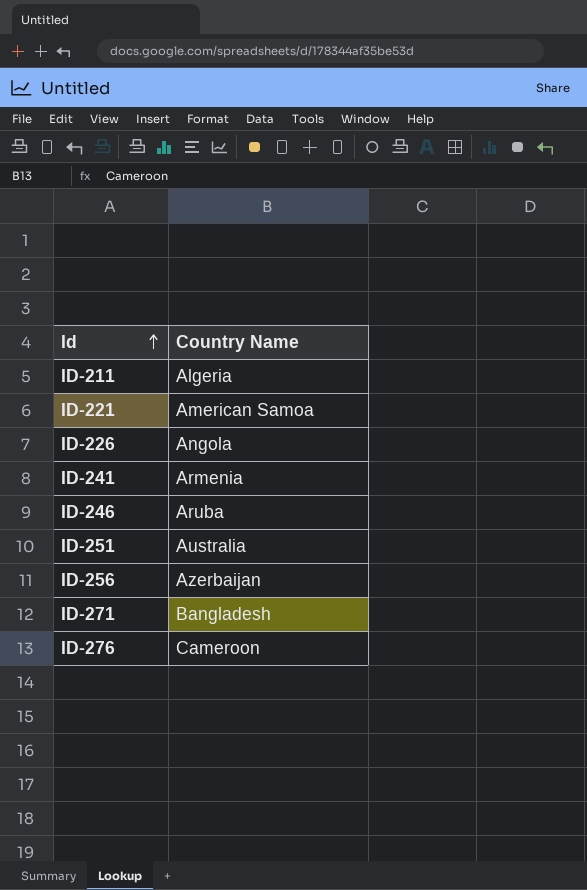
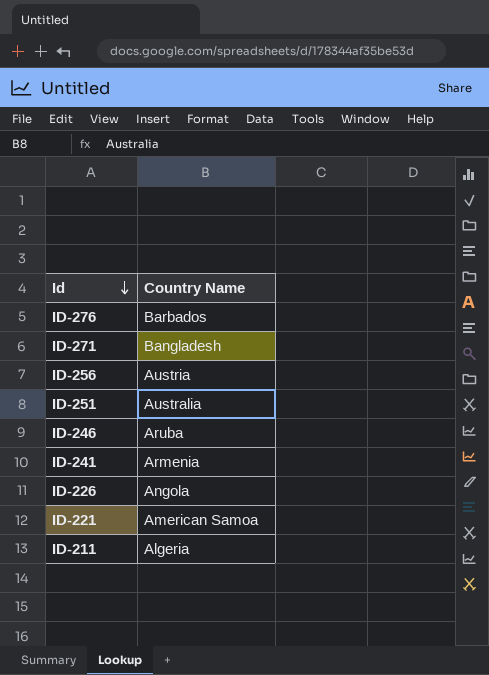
row order: Id ascending -> Id descending
ID-276 | Country Name: Cameroon -> Barbados
ID-256 | Country Name: Azerbaijan -> Austria

